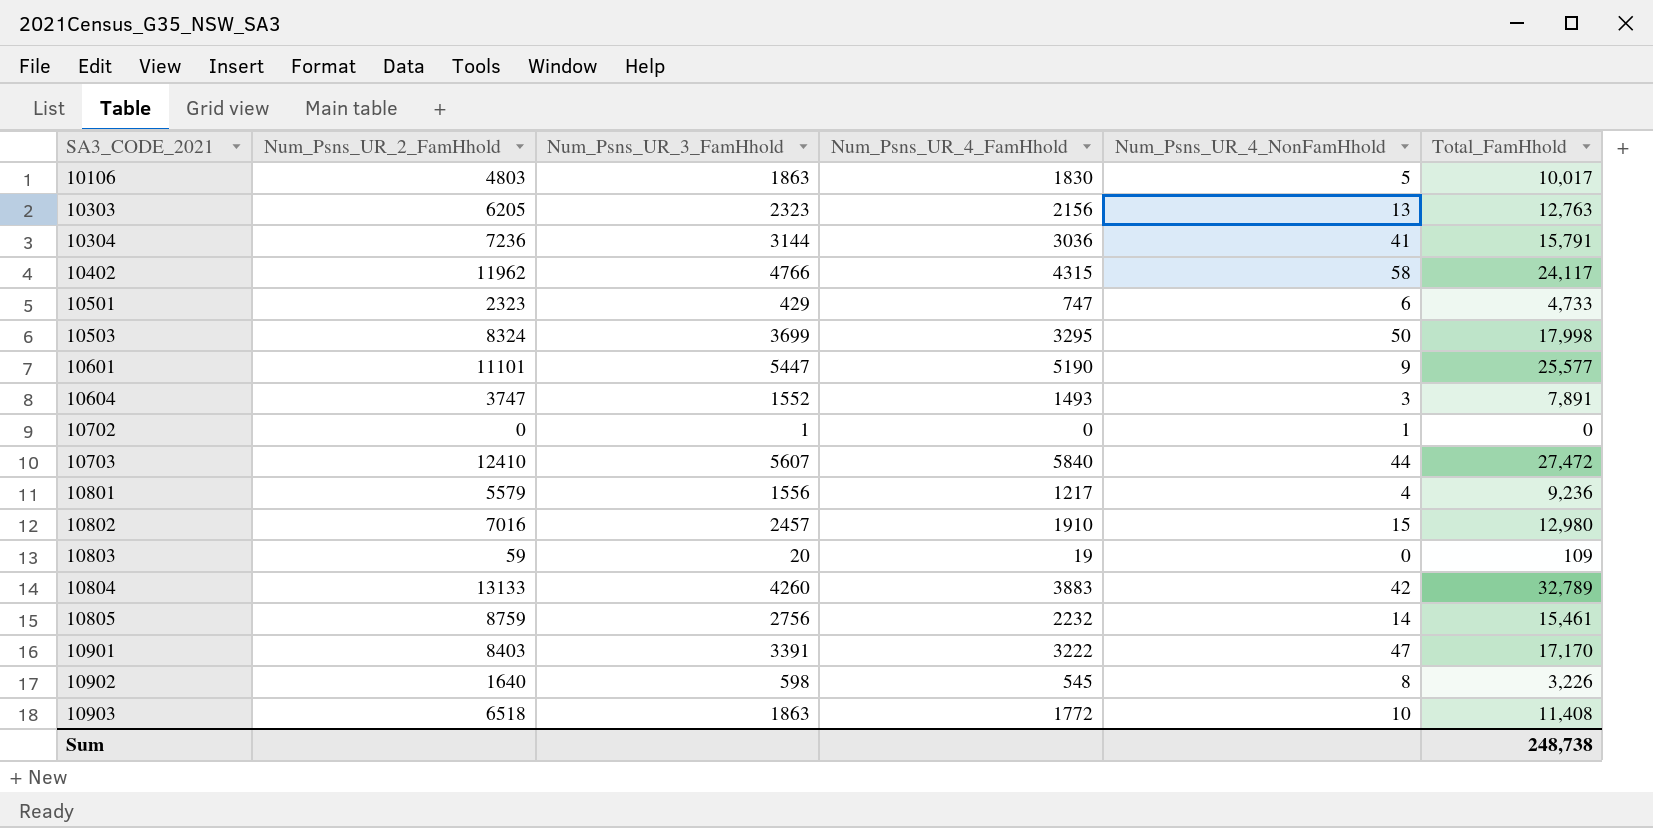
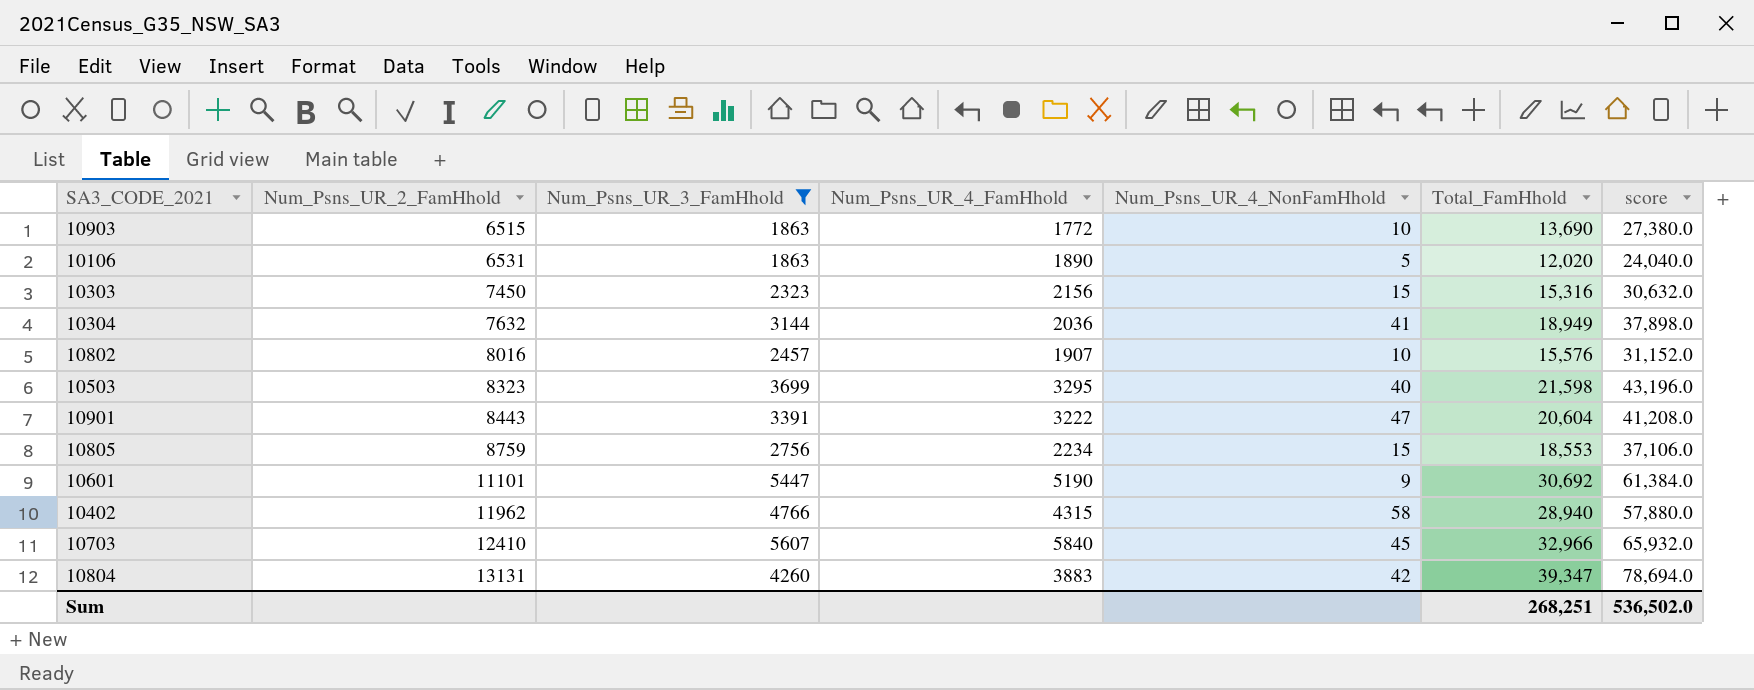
filter: none -> Num_Psns_UR_3_FamHhold >= 1863
row order: SA3_CODE_2021 ascending -> Num_Psns_UR_2_FamHhold ascending
column score | formula: none -> [Total_FamHhold] * 2
10903 | Num_Psns_UR_2_FamHhold: 6518 -> 6515
10903 | Total_FamHhold: 11,408 -> 13,690
10106 | Num_Psns_UR_2_FamHhold: 4803 -> 6531
10106 | Num_Psns_UR_4_FamHhold: 1830 -> 1890
10106 | Total_FamHhold: 10,017 -> 12,020
10303 | Num_Psns_UR_2_FamHhold: 6205 -> 7450
10303 | Num_Psns_UR_4_NonFamHhold: 13 -> 15
10303 | Total_FamHhold: 12,763 -> 15,316
10304 | Num_Psns_UR_2_FamHhold: 7236 -> 7632
10304 | Num_Psns_UR_4_FamHhold: 3036 -> 2036
10304 | Total_FamHhold: 15,791 -> 18,949
10802 | Num_Psns_UR_2_FamHhold: 7016 -> 8016
10802 | Num_Psns_UR_4_FamHhold: 1910 -> 1907
10802 | Num_Psns_UR_4_NonFamHhold: 15 -> 10
10802 | Total_FamHhold: 12,980 -> 15,576
10503 | Num_Psns_UR_2_FamHhold: 8324 -> 8323
10503 | Num_Psns_UR_4_NonFamHhold: 50 -> 40
10503 | Total_FamHhold: 17,998 -> 21,598
10901 | Num_Psns_UR_2_FamHhold: 8403 -> 8443
10901 | Total_FamHhold: 17,170 -> 20,604
10805 | Num_Psns_UR_4_FamHhold: 2232 -> 2234
10805 | Num_Psns_UR_4_NonFamHhold: 14 -> 15
10805 | Total_FamHhold: 15,461 -> 18,553
10601 | Total_FamHhold: 25,577 -> 30,692
10402 | Total_FamHhold: 24,117 -> 28,940
10703 | Num_Psns_UR_4_NonFamHhold: 44 -> 45
10703 | Total_FamHhold: 27,472 -> 32,966
10804 | Num_Psns_UR_2_FamHhold: 13133 -> 13131
10804 | Total_FamHhold: 32,789 -> 39,347
Sum | Total_FamHhold: 248,738 -> 268,251

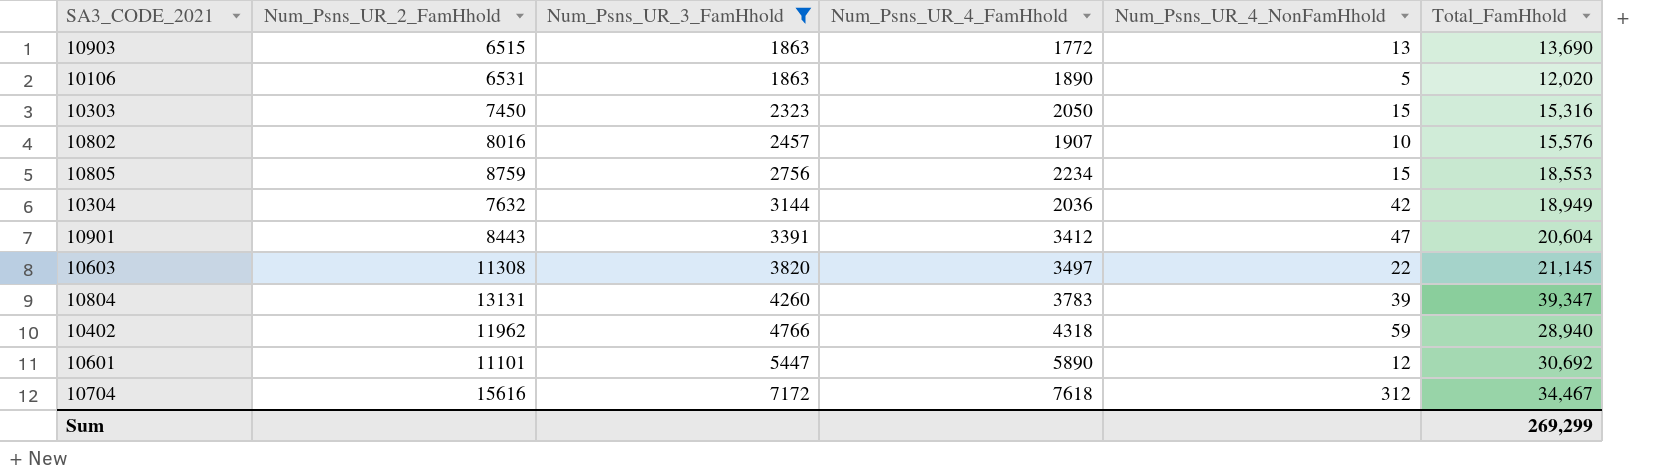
row order: Num_Psns_UR_2_FamHhold ascending -> Num_Psns_UR_3_FamHhold ascending
column score | formula: [Total_FamHhold] * 2 -> none
row 10503: 8323 | 3699 | 3295 | 40 | 21,598 | 43,196.0 -> none
row 10703: 12410 | 5607 | 5840 | 45 | 32,966 | 65,932.0 -> none
10903 | Num_Psns_UR_4_NonFamHhold: 10 -> 13
10303 | Num_Psns_UR_4_FamHhold: 2156 -> 2050
10304 | Num_Psns_UR_4_NonFamHhold: 41 -> 42
10901 | Num_Psns_UR_4_FamHhold: 3222 -> 3412
row 10603: none -> 11308 | 3820 | 3497 | 22 | 21,145
10804 | Num_Psns_UR_4_FamHhold: 3883 -> 3783
10804 | Num_Psns_UR_4_NonFamHhold: 42 -> 39
10402 | Num_Psns_UR_4_FamHhold: 4315 -> 4318
10402 | Num_Psns_UR_4_NonFamHhold: 58 -> 59
10601 | Num_Psns_UR_4_FamHhold: 5190 -> 5890
10601 | Num_Psns_UR_4_NonFamHhold: 9 -> 12
row 10704: none -> 15616 | 7172 | 7618 | 312 | 34,467
Sum | Total_FamHhold: 268,251 -> 269,299

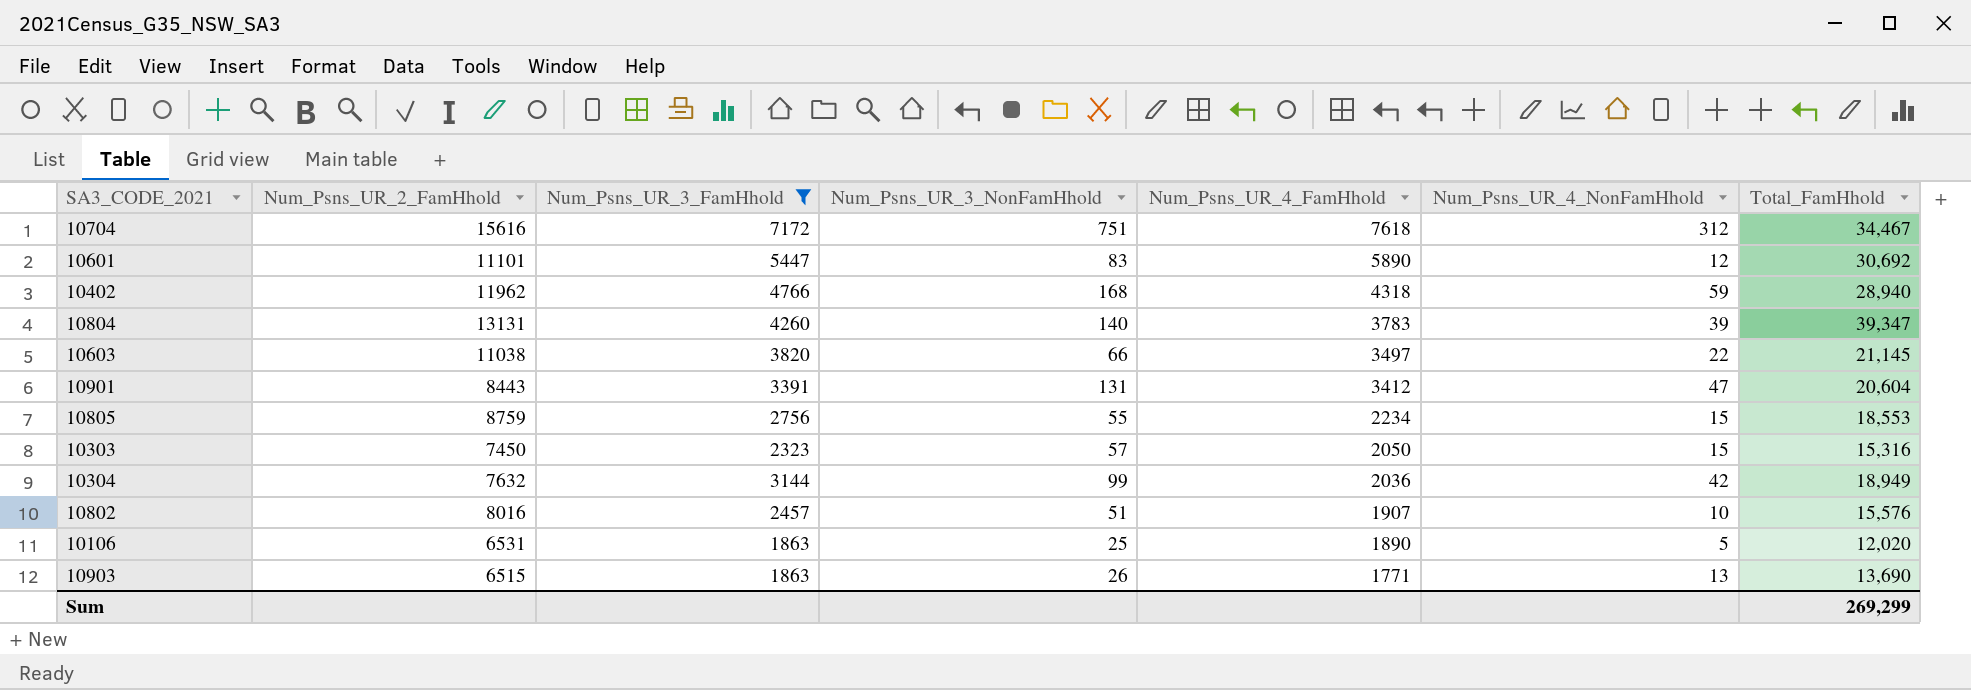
row order: Num_Psns_UR_3_FamHhold ascending -> Num_Psns_UR_4_FamHhold descending
column Num_Psns_UR_3_NonFamHhold | position: none -> 4
10603 | Num_Psns_UR_2_FamHhold: 11308 -> 11038
10903 | Num_Psns_UR_4_FamHhold: 1772 -> 1771

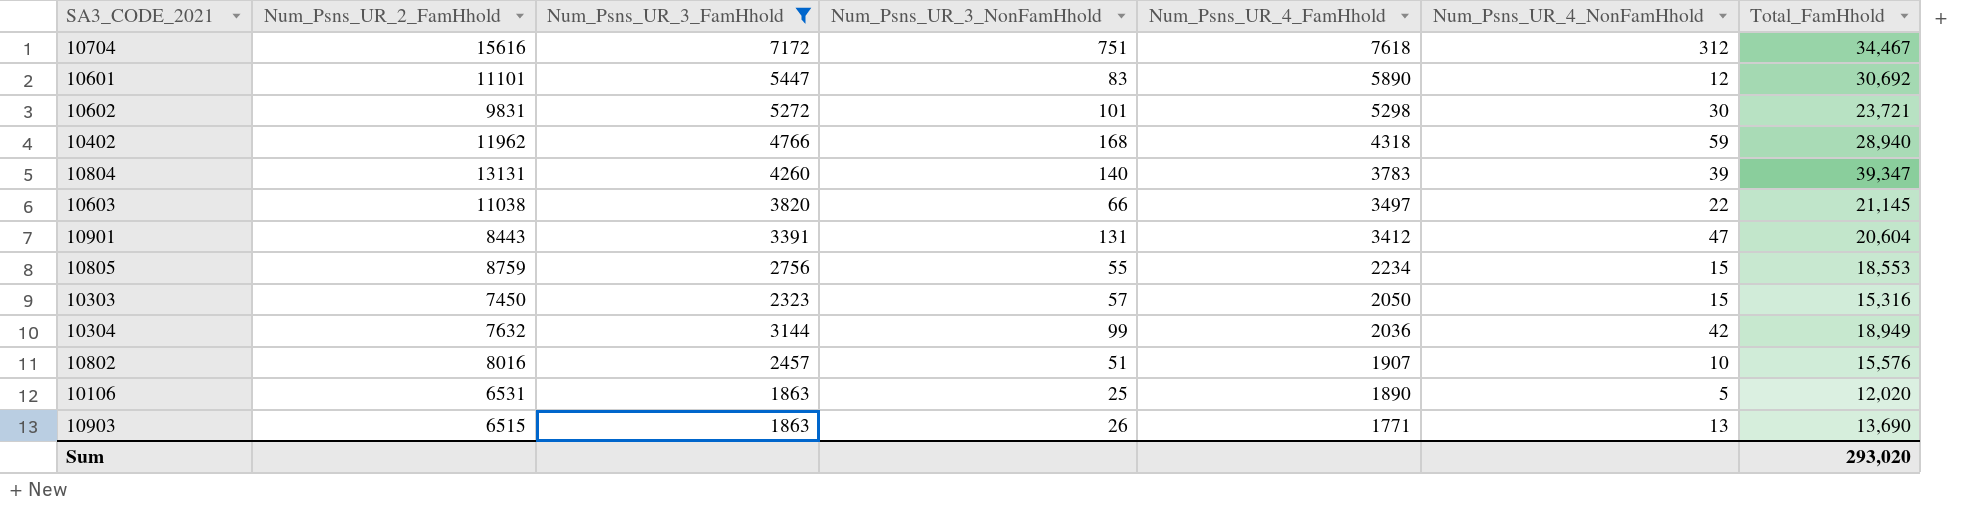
row 10602: none -> 9831 | 5272 | 101 | 5298 | 30 | 23,721
Sum | Total_FamHhold: 269,299 -> 293,020

